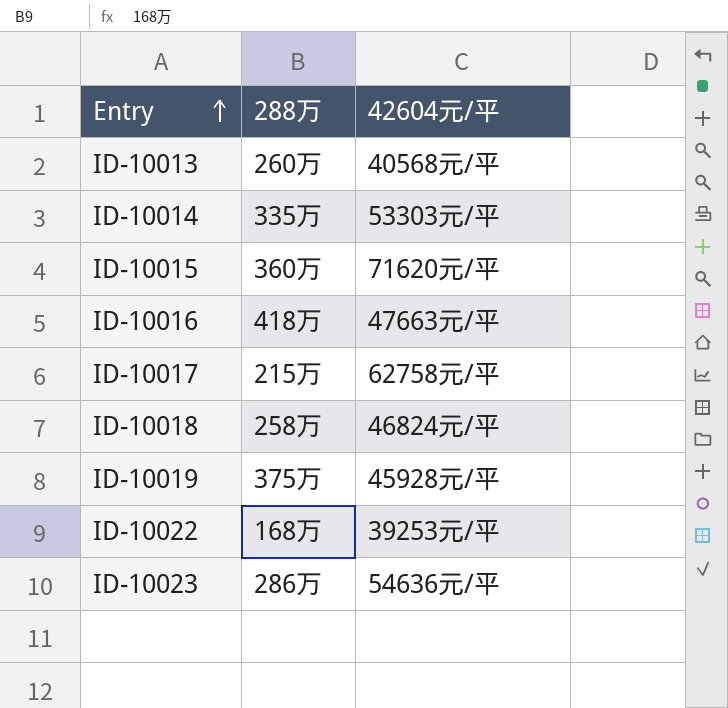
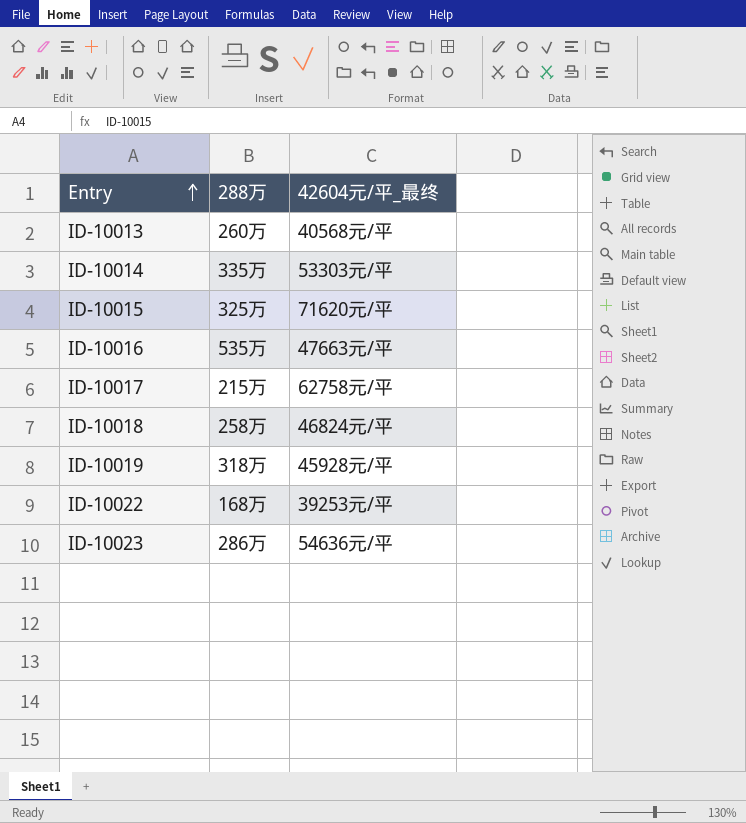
column name: 42604元/平 -> 42604元/平_最终
ID-10015 | 288万: 360万 -> 325万
ID-10016 | 288万: 418万 -> 535万
ID-10019 | 288万: 375万 -> 318万

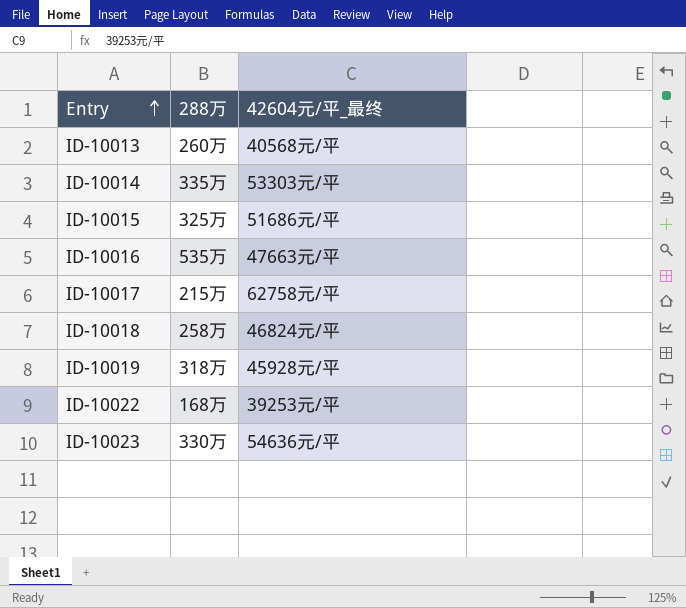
ID-10015 | 42604元/平_最终: 71620元/平 -> 51686元/平
ID-10023 | 288万: 286万 -> 330万

